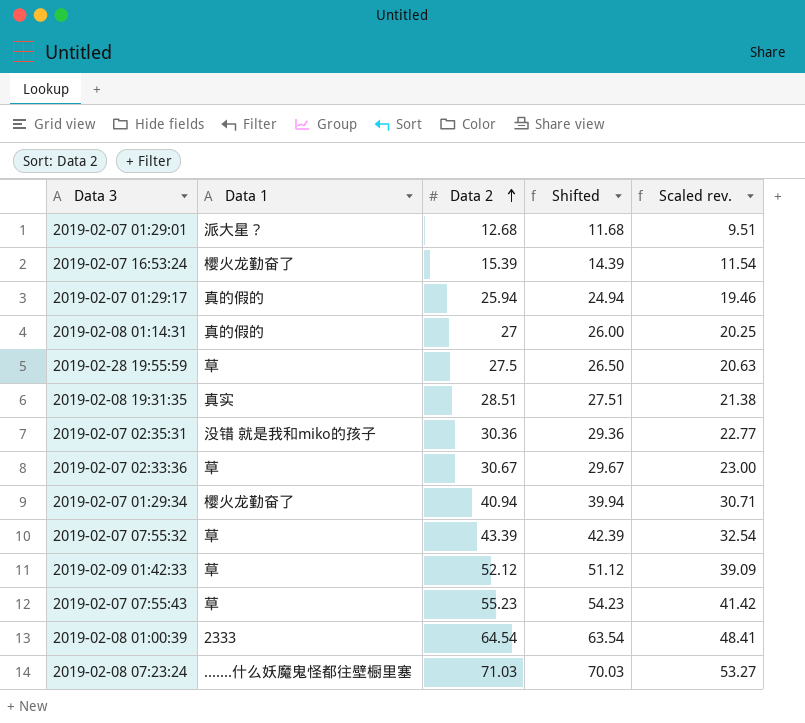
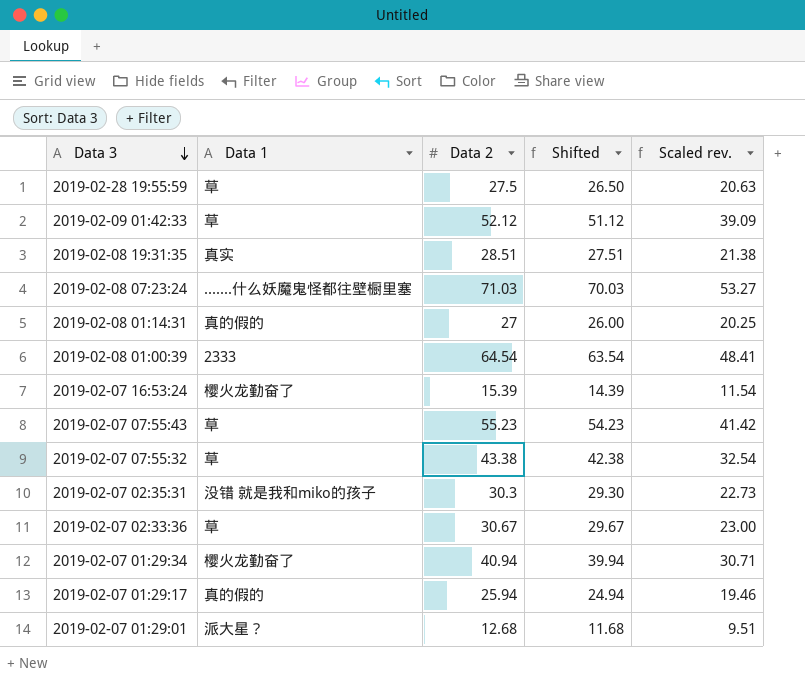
row order: Data 2 ascending -> Data 3 descending
2019-02-07 07:55:32 | Data 2: 43.39 -> 43.38
2019-02-07 07:55:32 | Shifted: 42.39 -> 42.38
2019-02-07 02:35:31 | Data 2: 30.36 -> 30.3
2019-02-07 02:35:31 | Shifted: 29.36 -> 29.30
2019-02-07 02:35:31 | Scaled rev.: 22.77 -> 22.73

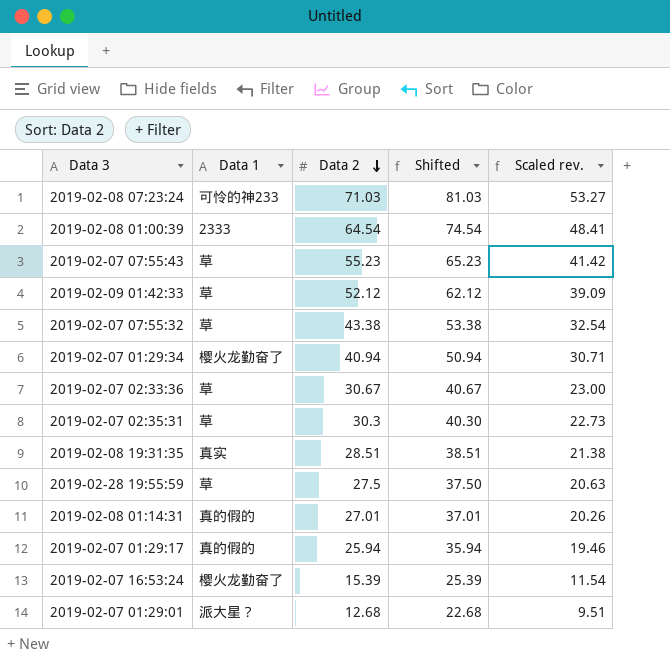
row order: Data 3 descending -> Data 2 descending
column Shifted | formula: [Data 2] - 1 -> [Data 2] + 10
2019-02-08 07:23:24 | Data 1: .......什么妖魔鬼怪都往壁橱里塞 -> 可怜的神233
2019-02-07 02:35:31 | Data 1: 没错 就是我和miko的孩子 -> 草
2019-02-08 01:14:31 | Data 2: 27 -> 27.01
2019-02-08 01:14:31 | Scaled rev.: 20.25 -> 20.26

